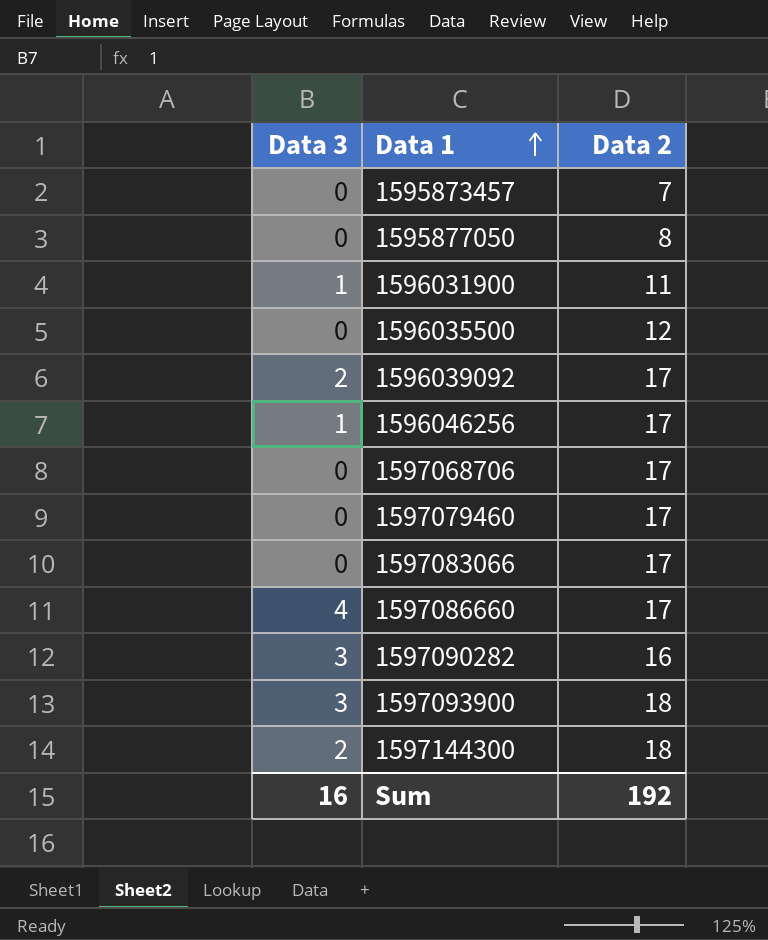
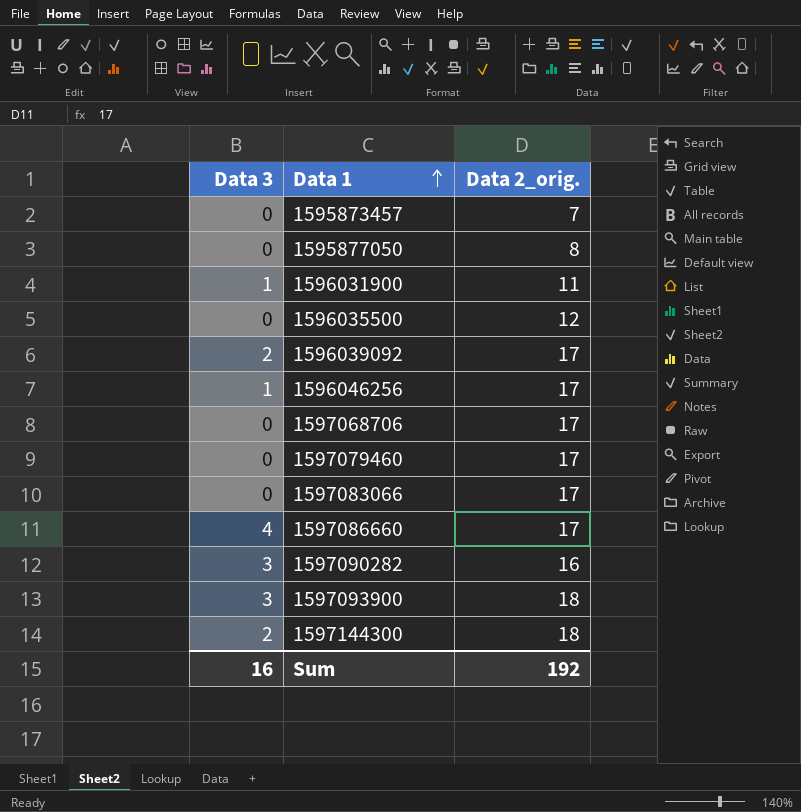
column name: Data 2 -> Data 2_orig.

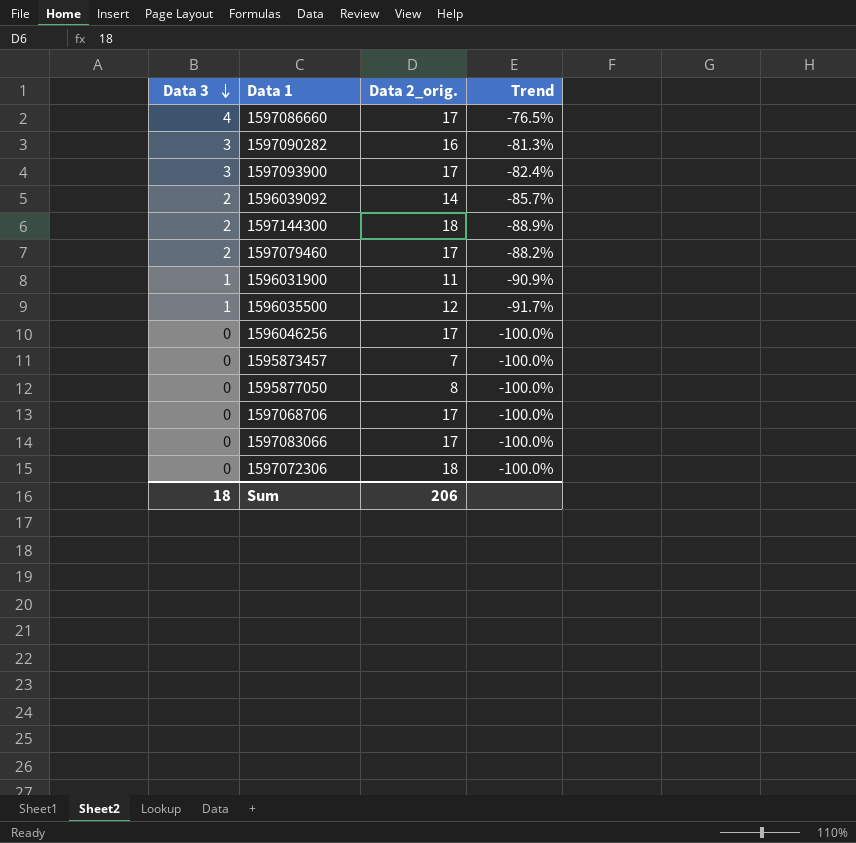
row order: Data 1 ascending -> Data 3 descending
column Trend | formula: none -> ([Data 3] - [Data 2_orig.]) / [Data 2_orig.]
1597093900 | Data 2_orig.: 18 -> 17
1596039092 | Data 2_orig.: 17 -> 14
1597079460 | Data 3: 0 -> 2
1596035500 | Data 3: 0 -> 1
1596046256 | Data 3: 1 -> 0
row 1597072306: none -> 0 | 18 | -100.0%
Sum | Data 3: 16 -> 18
Sum | Data 2_orig.: 192 -> 206

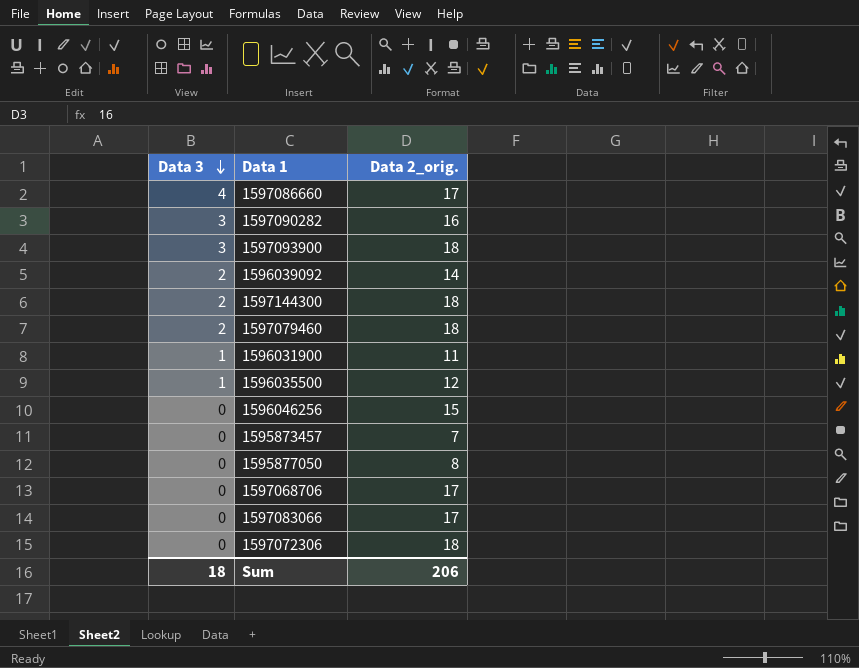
column Trend | formula: ([Data 3] - [Data 2_orig.]) / [Data 2_orig.] -> none
1597093900 | Data 2_orig.: 17 -> 18
1597079460 | Data 2_orig.: 17 -> 18
1596046256 | Data 2_orig.: 17 -> 15

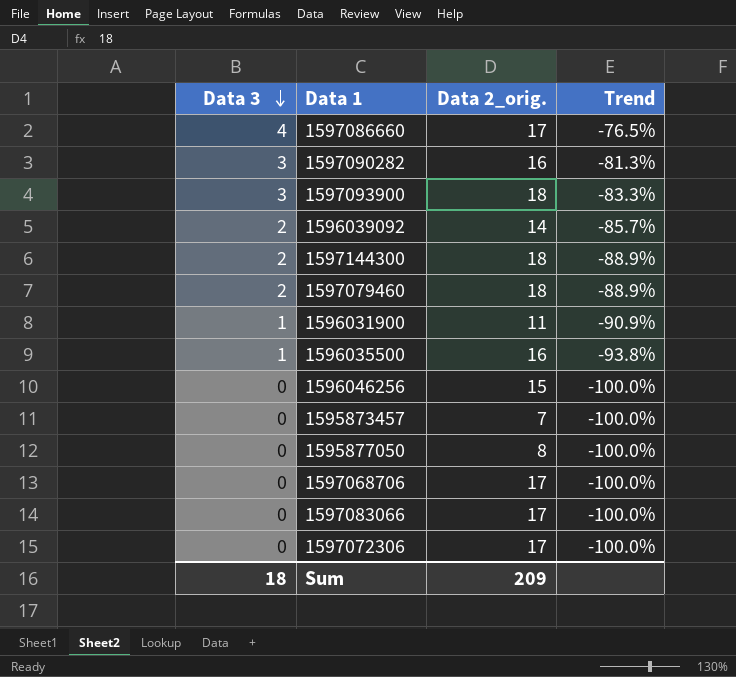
column Trend | formula: none -> ([Data 3] - [Data 2_orig.]) / [Data 2_orig.]
1596035500 | Data 2_orig.: 12 -> 16
1597072306 | Data 2_orig.: 18 -> 17
Sum | Data 2_orig.: 206 -> 209

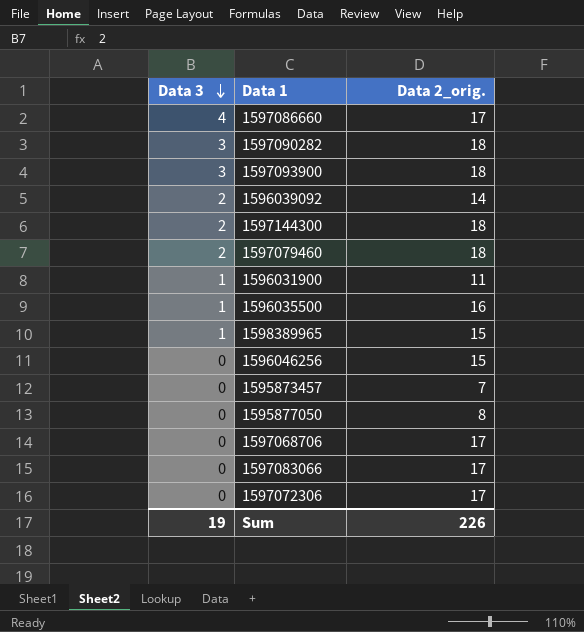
column Trend | formula: ([Data 3] - [Data 2_orig.]) / [Data 2_orig.] -> none
1597090282 | Data 2_orig.: 16 -> 18
row 1598389965: none -> 1 | 15
Sum | Data 3: 18 -> 19
Sum | Data 2_orig.: 209 -> 226

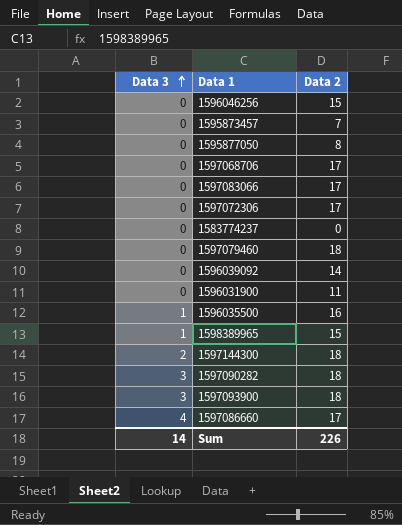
row order: Data 3 descending -> Data 3 ascending
column name: Data 2_orig. -> Data 2
row 1583774237: none -> 0 | 0
1597079460 | Data 3: 2 -> 0
1596039092 | Data 3: 2 -> 0
1596031900 | Data 3: 1 -> 0
Sum | Data 3: 19 -> 14

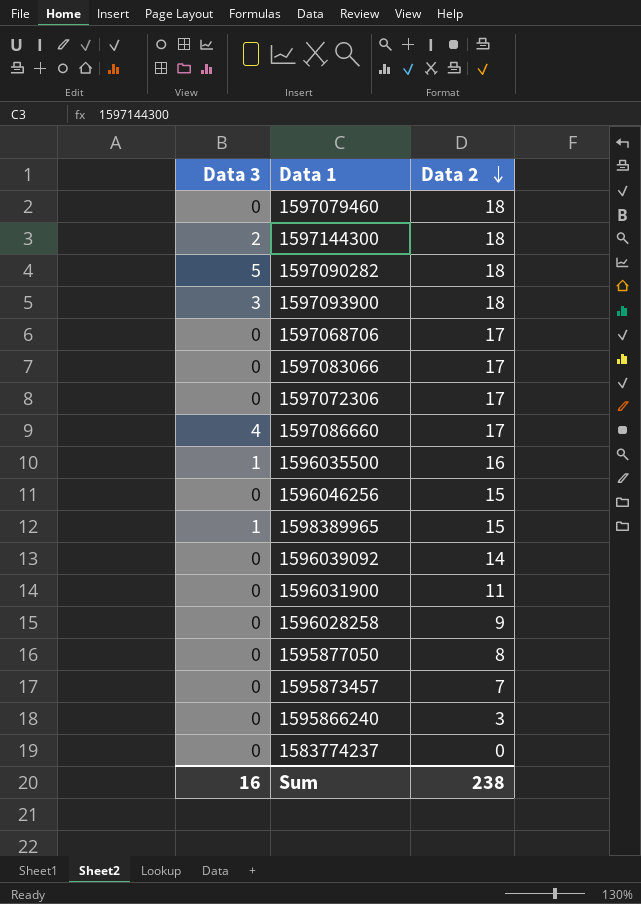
row order: Data 3 ascending -> Data 2 descending
1597090282 | Data 3: 3 -> 5
row 1596028258: none -> 0 | 9
row 1595866240: none -> 0 | 3
Sum | Data 3: 14 -> 16
Sum | Data 2: 226 -> 238

